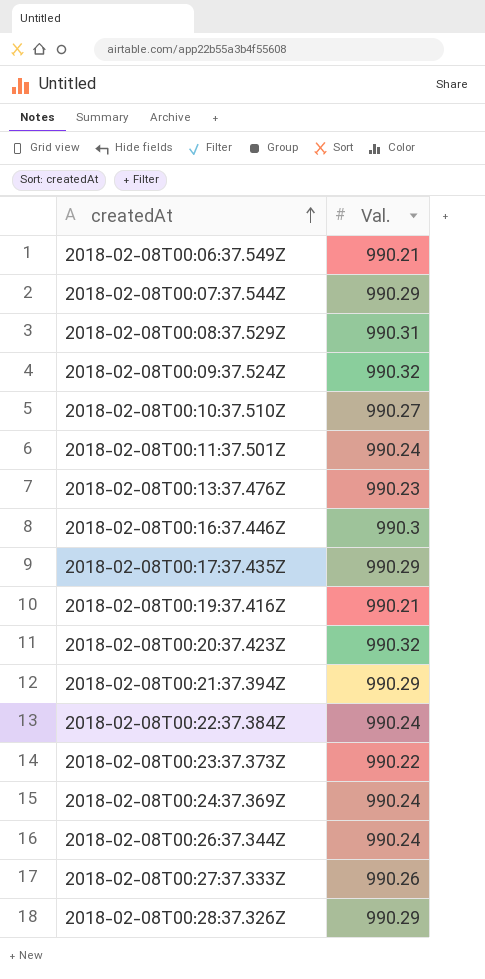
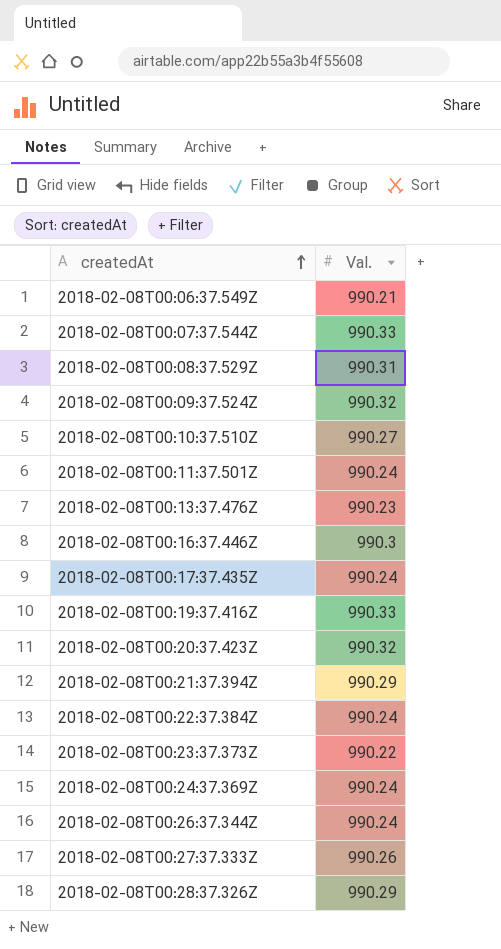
2018-02-08T00:07:37.544Z | Val.: 990.29 -> 990.33
2018-02-08T00:17:37.435Z | Val.: 990.29 -> 990.24
2018-02-08T00:19:37.416Z | Val.: 990.21 -> 990.33

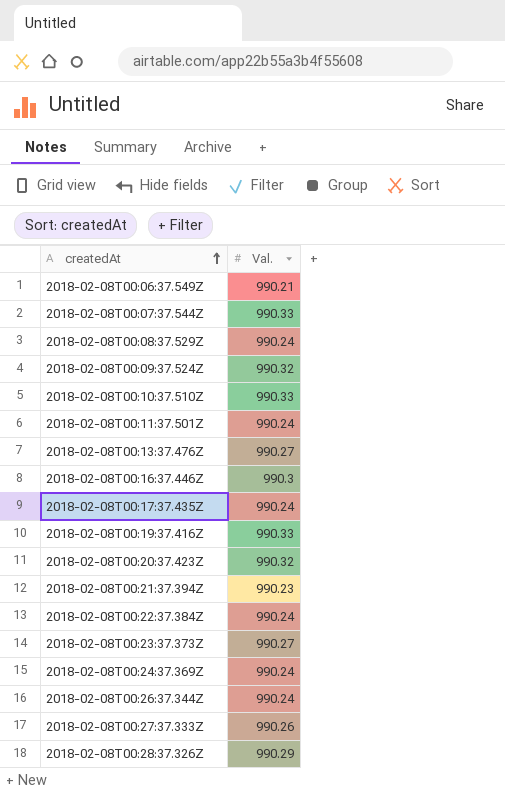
2018-02-08T00:08:37.529Z | Val.: 990.31 -> 990.24
2018-02-08T00:10:37.510Z | Val.: 990.27 -> 990.33
2018-02-08T00:13:37.476Z | Val.: 990.23 -> 990.27
2018-02-08T00:21:37.394Z | Val.: 990.29 -> 990.23
2018-02-08T00:23:37.373Z | Val.: 990.22 -> 990.27

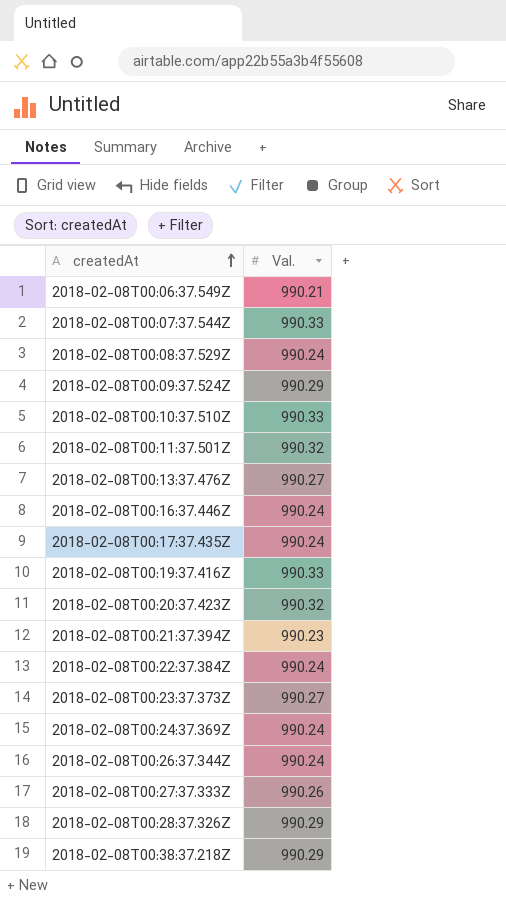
2018-02-08T00:09:37.524Z | Val.: 990.32 -> 990.29
2018-02-08T00:11:37.501Z | Val.: 990.24 -> 990.32
2018-02-08T00:16:37.446Z | Val.: 990.3 -> 990.24
row 2018-02-08T00:38:37.218Z: none -> 990.29

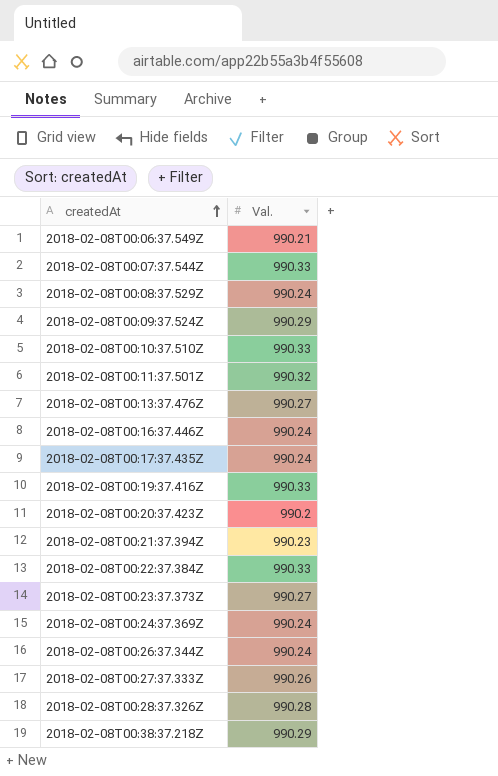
2018-02-08T00:20:37.423Z | Val.: 990.32 -> 990.2
2018-02-08T00:22:37.384Z | Val.: 990.24 -> 990.33
2018-02-08T00:28:37.326Z | Val.: 990.29 -> 990.28

